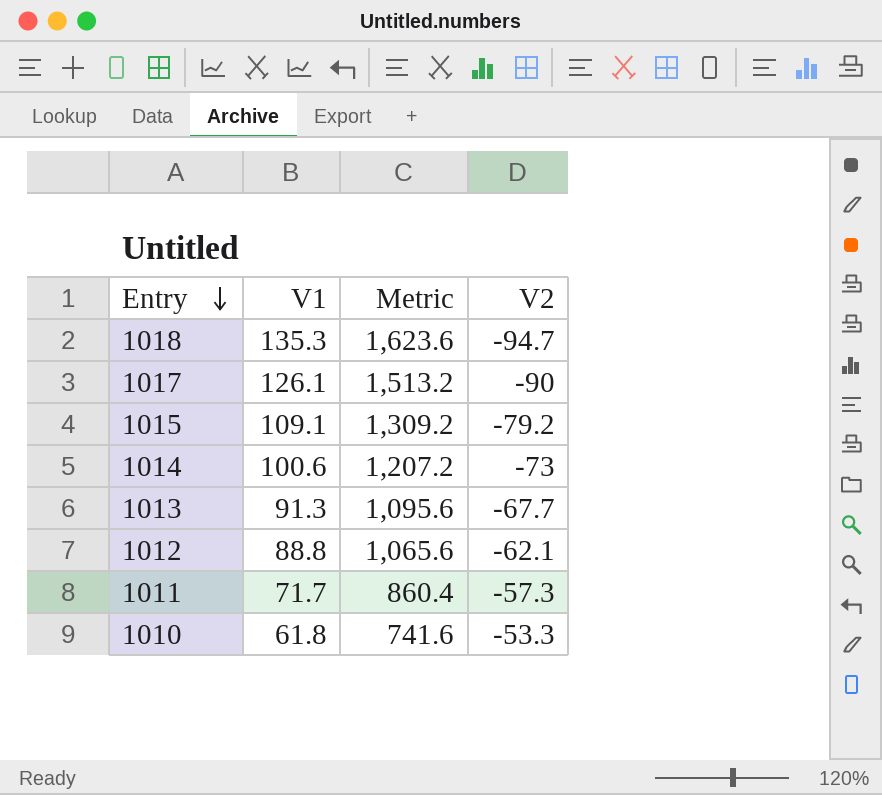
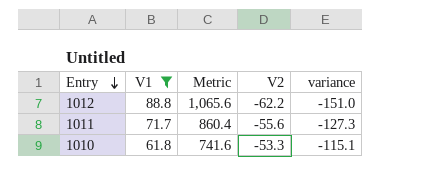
filter: none -> V1 <= 88.8
column variance | formula: none -> [V2] - [V1]
1012 | V2: -62.1 -> -62.2
1011 | V2: -57.3 -> -55.6

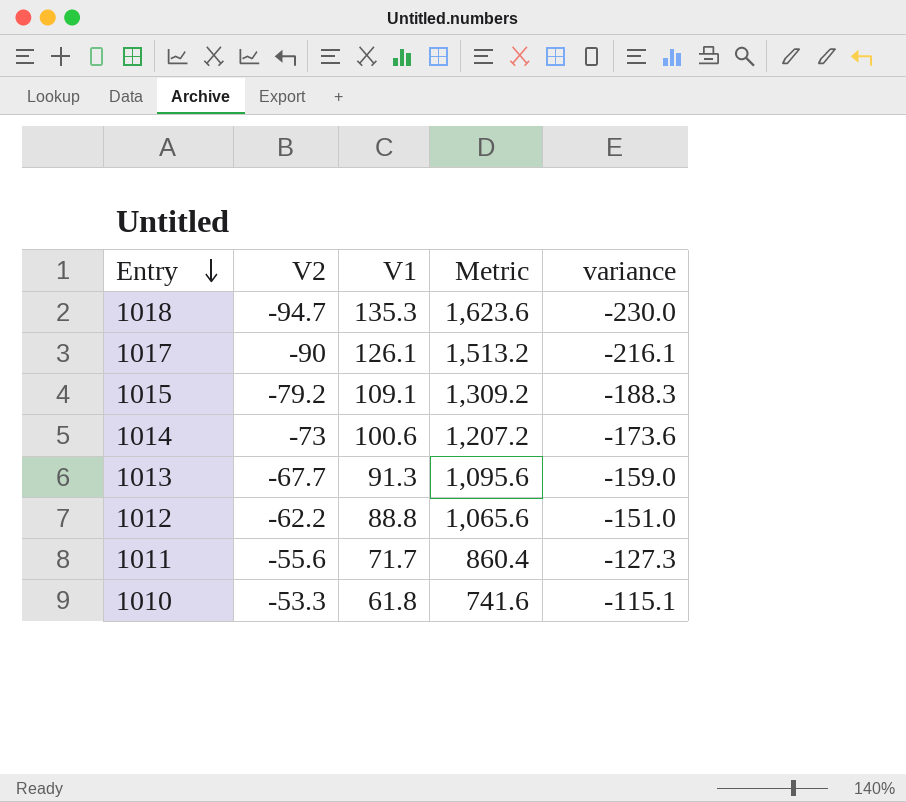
filter: V1 <= 88.8 -> none
column V2 | position: 4 -> 2

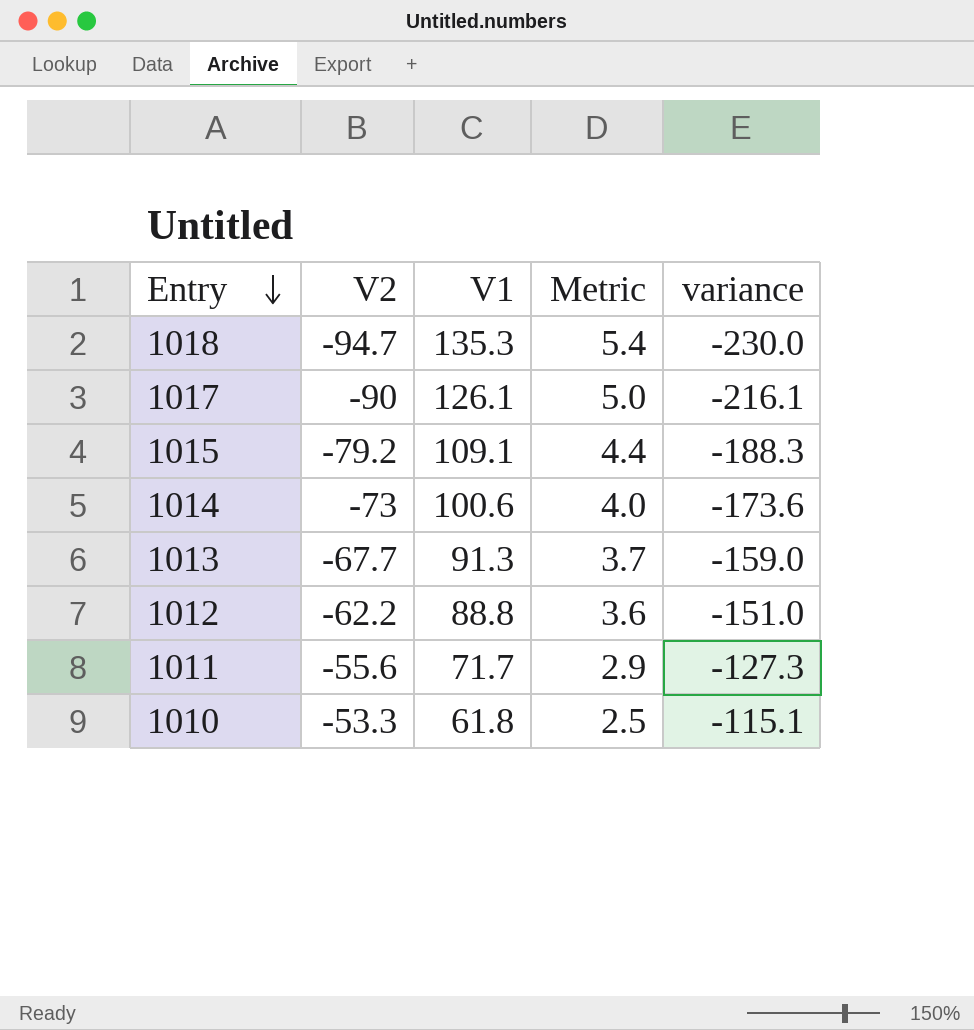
column Metric | formula: [V1] * 12 -> [V1] * 0.04

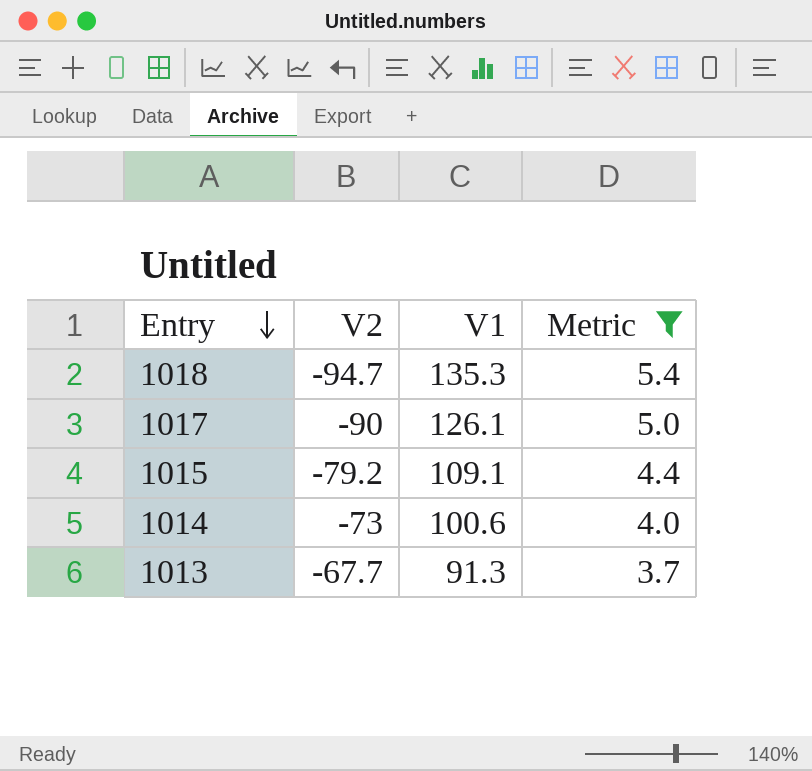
filter: none -> Metric >= 3.7
column variance | formula: [V2] - [V1] -> none

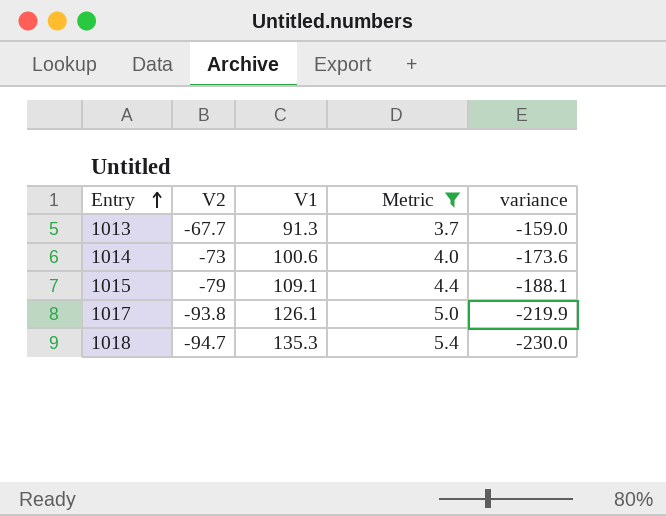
row order: Entry descending -> Entry ascending
column variance | formula: none -> [V2] - [V1]
1015 | V2: -79.2 -> -79
1017 | V2: -90 -> -93.8

